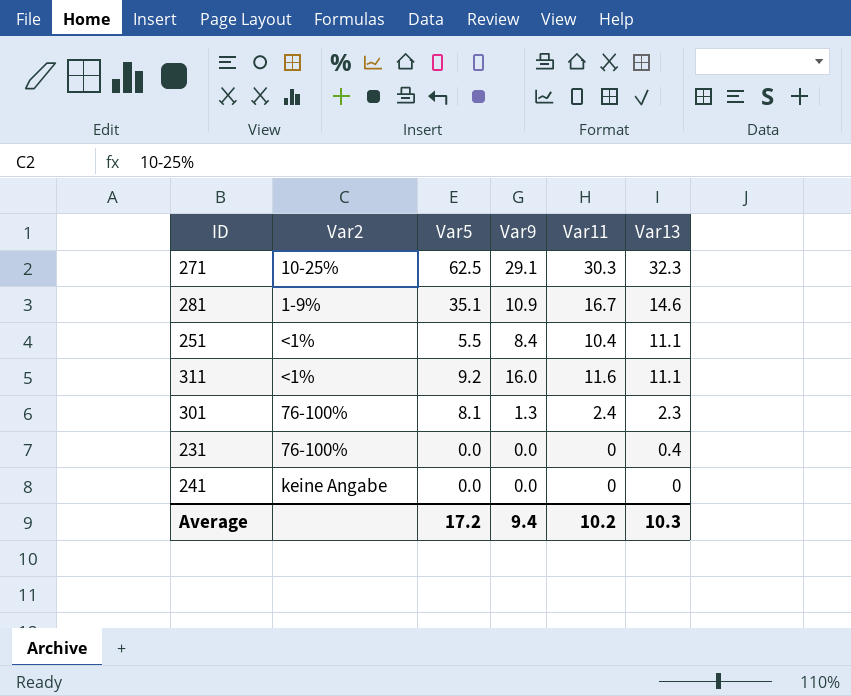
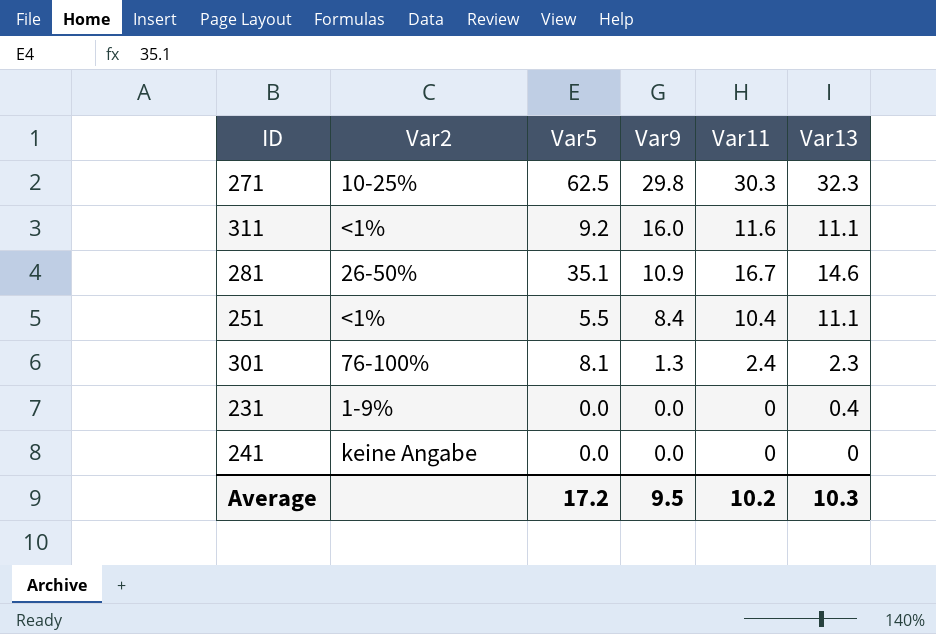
row order: Var13 descending -> Var9 descending
271 | Var9: 29.1 -> 29.8
281 | Var2: 1-9% -> 26-50%
231 | Var2: 76-100% -> 1-9%
Average | Var9: 9.4 -> 9.5

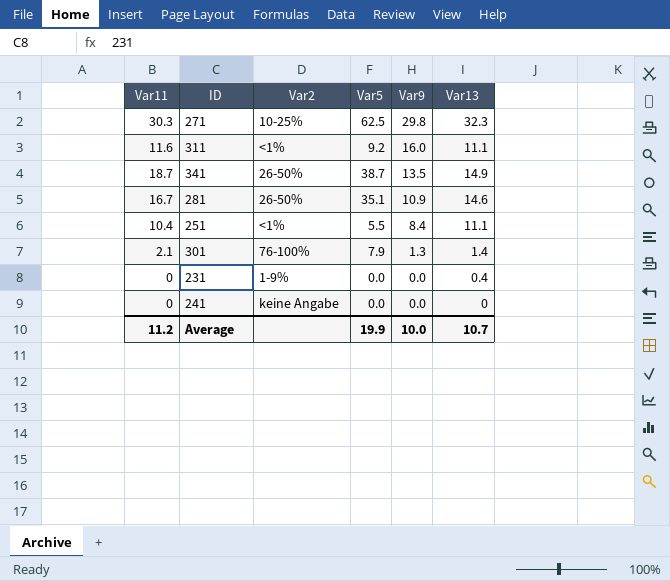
column Var11 | position: 5 -> 1
row 341: none -> 18.7 | 26-50% | 38.7 | 13.5 | 14.9
301 | Var11: 2.4 -> 2.1
301 | Var5: 8.1 -> 7.9
301 | Var13: 2.3 -> 1.4
Average | Var11: 10.2 -> 11.2
Average | Var5: 17.2 -> 19.9
Average | Var9: 9.5 -> 10.0
Average | Var13: 10.3 -> 10.7

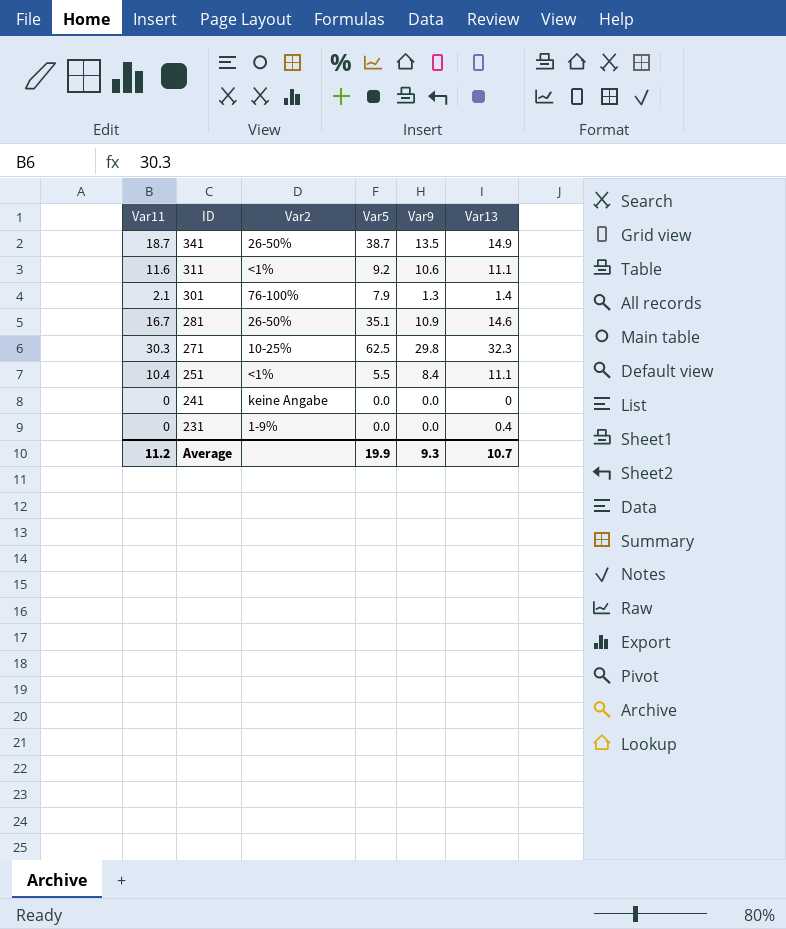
row order: Var9 descending -> ID descending
311 | Var9: 16.0 -> 10.6
Average | Var9: 10.0 -> 9.3

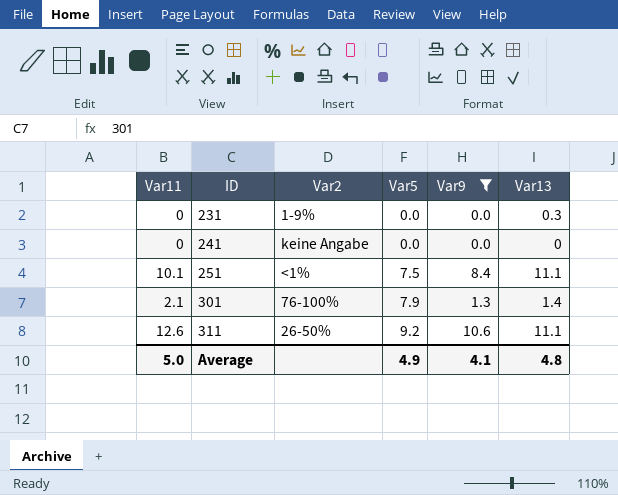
filter: none -> Var9 <= 10.6
row order: ID descending -> ID ascending
231 | Var13: 0.4 -> 0.3
251 | Var11: 10.4 -> 10.1
251 | Var5: 5.5 -> 7.5
311 | Var11: 11.6 -> 12.6
311 | Var2: <1% -> 26-50%
Average | Var11: 11.2 -> 5.0
Average | Var5: 19.9 -> 4.9
Average | Var9: 9.3 -> 4.1
Average | Var13: 10.7 -> 4.8

